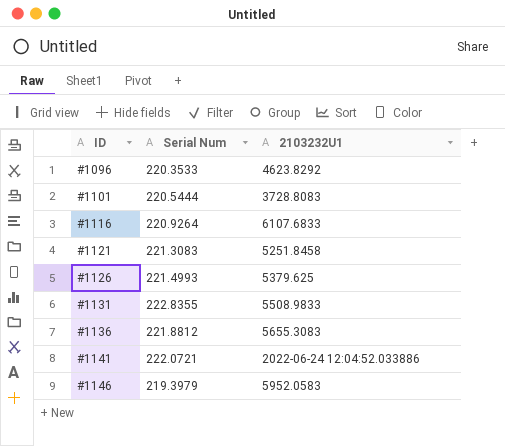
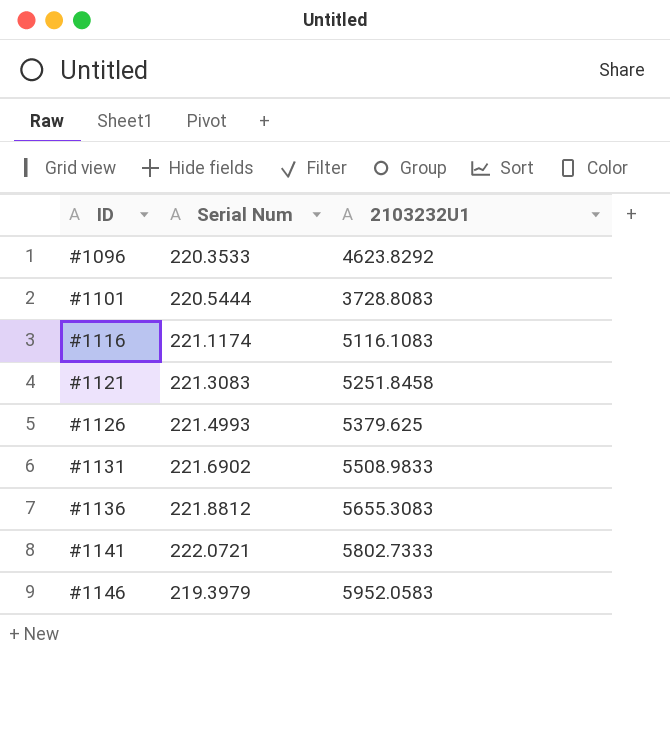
#1116 | Serial Num: 220.9264 -> 221.1174
#1116 | 2103232U1: 6107.6833 -> 5116.1083
#1131 | Serial Num: 222.8355 -> 221.6902
#1141 | 2103232U1: 2022-06-24 12:04:52.033886 -> 5802.7333

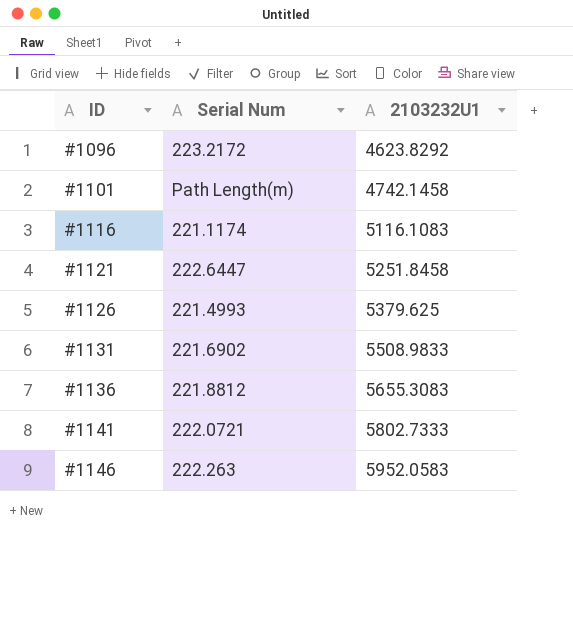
#1096 | Serial Num: 220.3533 -> 223.2172
#1101 | Serial Num: 220.5444 -> Path Length(m)
#1101 | 2103232U1: 3728.8083 -> 4742.1458
#1121 | Serial Num: 221.3083 -> 222.6447
#1146 | Serial Num: 219.3979 -> 222.263

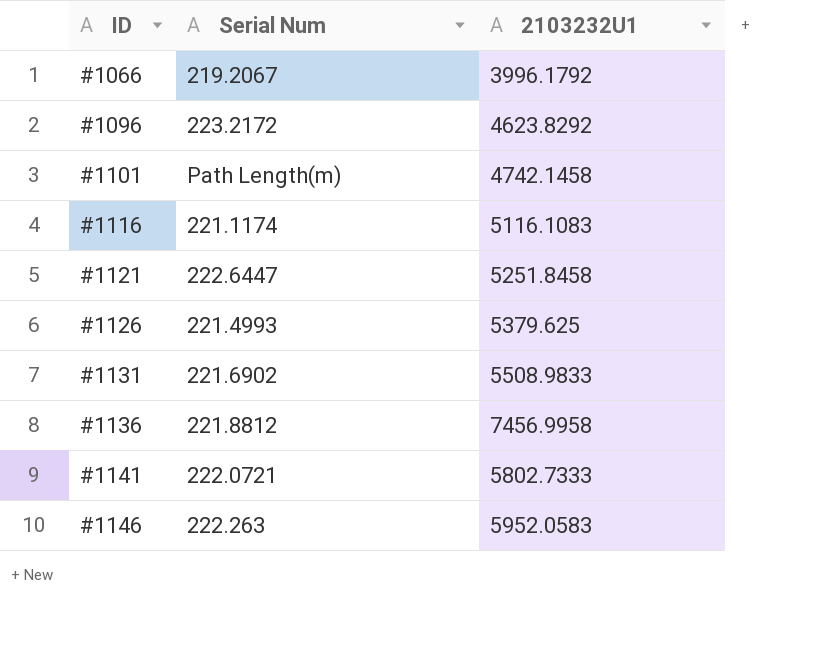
row #1066: none -> 219.2067 | 3996.1792
#1136 | 2103232U1: 5655.3083 -> 7456.9958

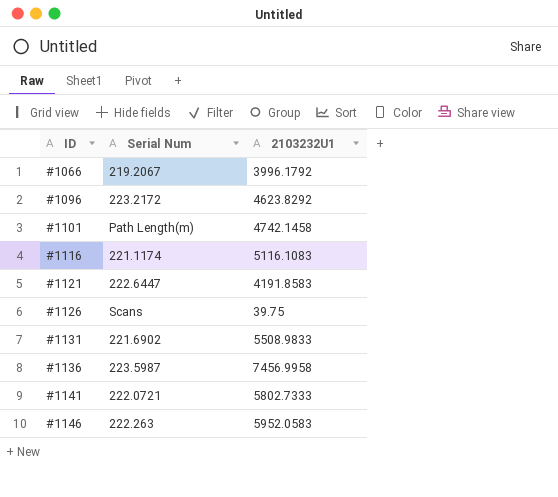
#1121 | 2103232U1: 5251.8458 -> 4191.8583
#1126 | Serial Num: 221.4993 -> Scans
#1126 | 2103232U1: 5379.625 -> 39.75
#1136 | Serial Num: 221.8812 -> 223.5987

